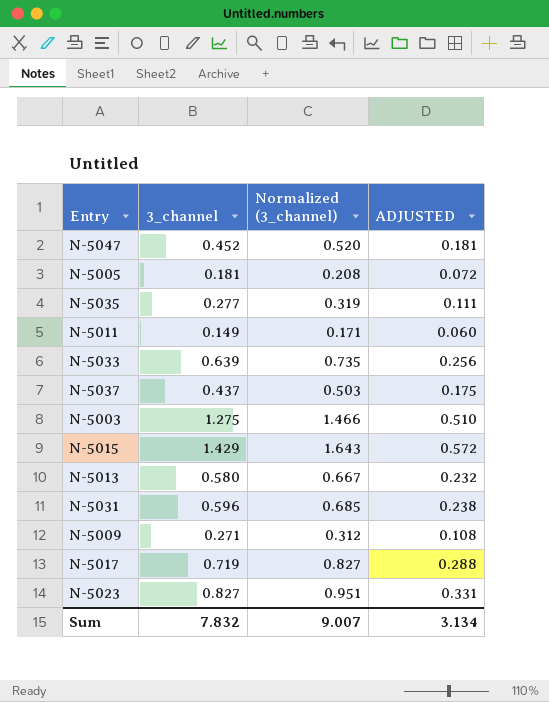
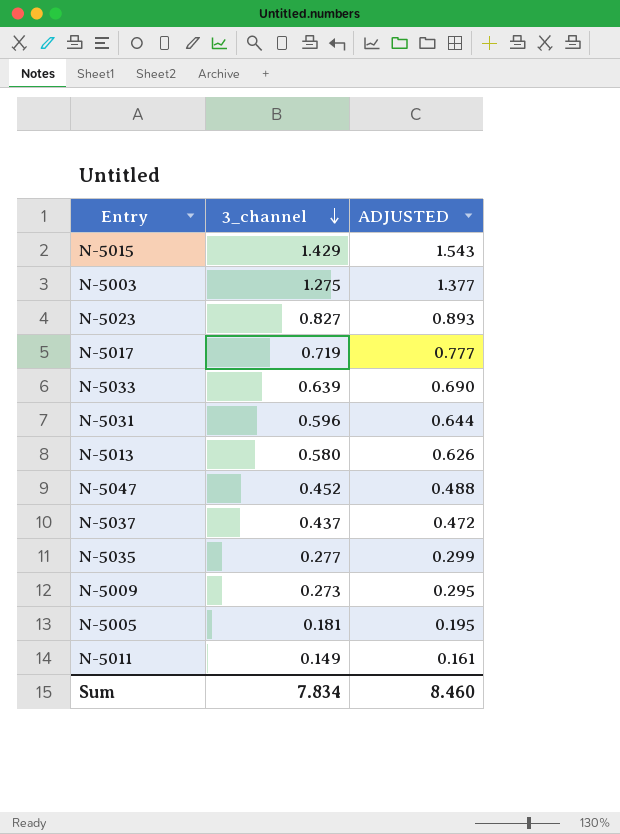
row order: none -> 3_channel descending
column Normalized (3_channel) | formula: [3_channel] * 1.15 -> none
column ADJUSTED | formula: [3_channel] * 0.4 -> [3_channel] * 1.08
N-5009 | 3_channel: 0.271 -> 0.273
Sum | 3_channel: 7.832 -> 7.834
Sum | ADJUSTED: 3.134 -> 8.460

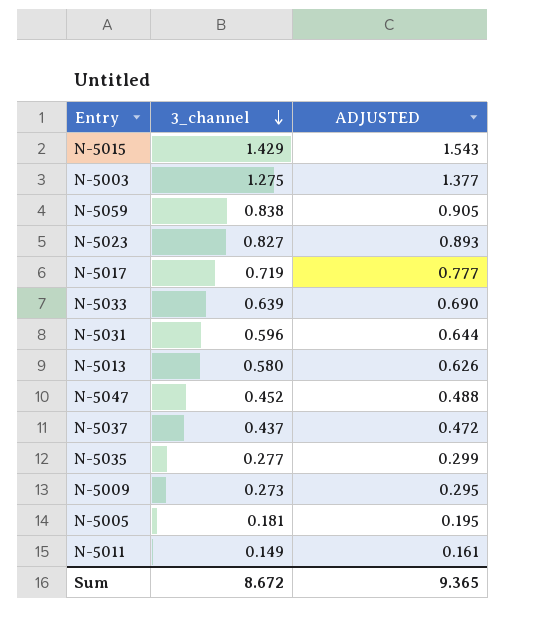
row N-5059: none -> 0.838 | 0.905
Sum | 3_channel: 7.834 -> 8.672
Sum | ADJUSTED: 8.460 -> 9.365

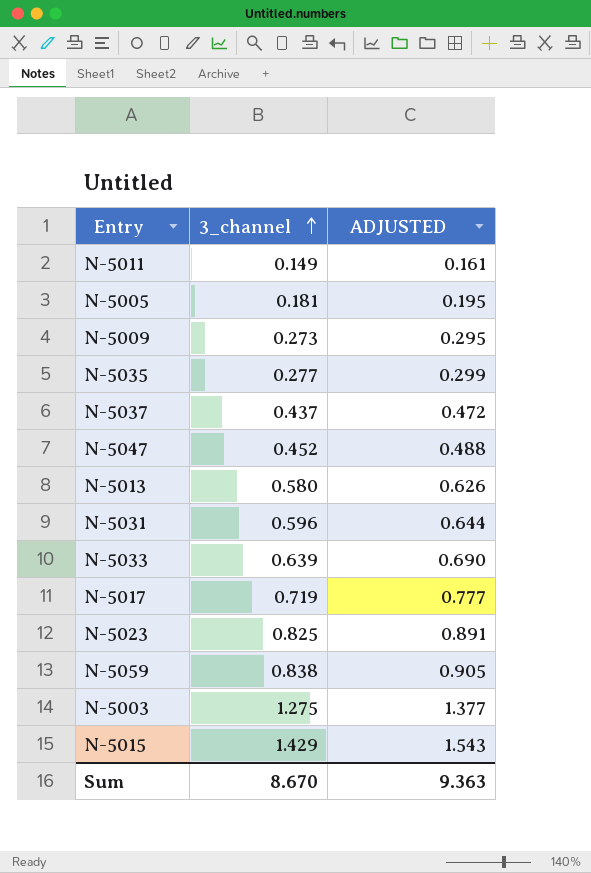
row order: 3_channel descending -> 3_channel ascending
N-5023 | 3_channel: 0.827 -> 0.825
N-5023 | ADJUSTED: 0.893 -> 0.891
Sum | 3_channel: 8.672 -> 8.670
Sum | ADJUSTED: 9.365 -> 9.363

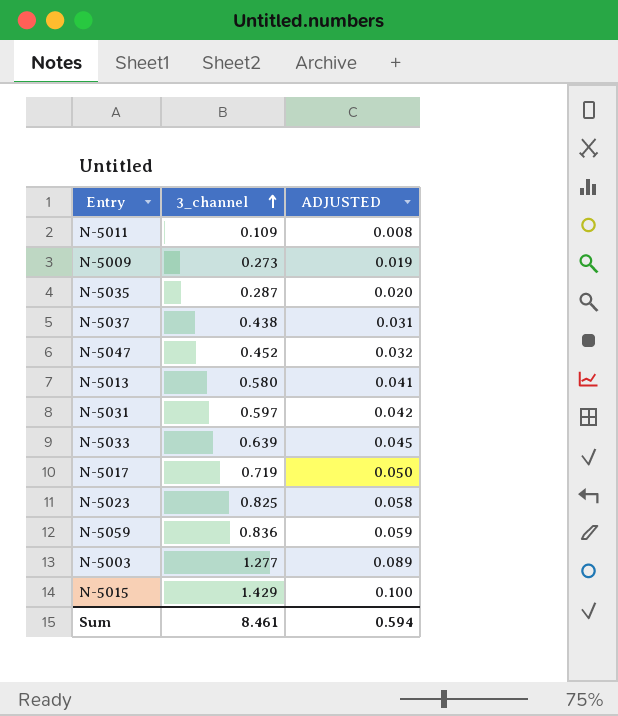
column ADJUSTED | formula: [3_channel] * 1.08 -> [3_channel] * 0.07
row N-5005: 0.181 | 0.195 -> none
N-5011 | 3_channel: 0.149 -> 0.109
N-5035 | 3_channel: 0.277 -> 0.287
N-5037 | 3_channel: 0.437 -> 0.438
N-5031 | 3_channel: 0.596 -> 0.597
N-5059 | 3_channel: 0.838 -> 0.836
N-5003 | 3_channel: 1.275 -> 1.277
Sum | 3_channel: 8.670 -> 8.461
Sum | ADJUSTED: 9.363 -> 0.594

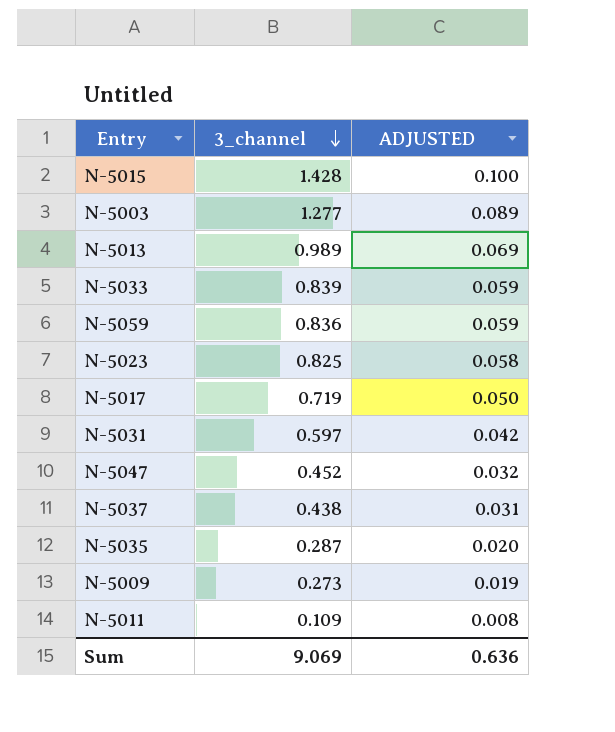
row order: 3_channel ascending -> 3_channel descending
N-5015 | 3_channel: 1.429 -> 1.428
N-5013 | 3_channel: 0.580 -> 0.989
N-5013 | ADJUSTED: 0.041 -> 0.069
N-5033 | 3_channel: 0.639 -> 0.839
N-5033 | ADJUSTED: 0.045 -> 0.059
Sum | 3_channel: 8.461 -> 9.069
Sum | ADJUSTED: 0.594 -> 0.636

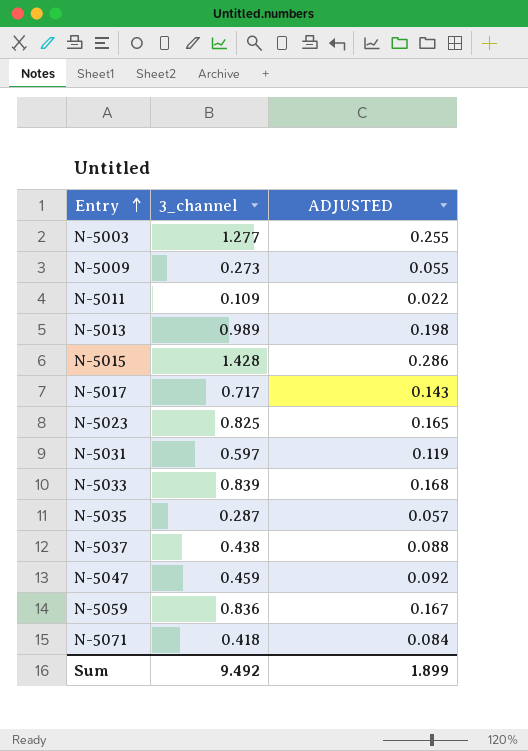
row order: 3_channel descending -> Entry ascending
column ADJUSTED | formula: [3_channel] * 0.07 -> [3_channel] * 0.2
N-5017 | 3_channel: 0.719 -> 0.717
N-5047 | 3_channel: 0.452 -> 0.459
row N-5071: none -> 0.418 | 0.084
Sum | 3_channel: 9.069 -> 9.492
Sum | ADJUSTED: 0.636 -> 1.899

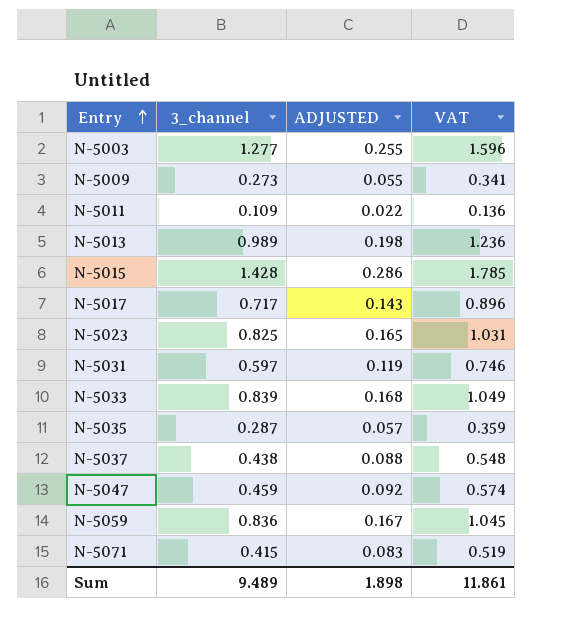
column VAT | formula: none -> [3_channel] * 1.25
N-5071 | 3_channel: 0.418 -> 0.415
N-5071 | ADJUSTED: 0.084 -> 0.083
Sum | 3_channel: 9.492 -> 9.489
Sum | ADJUSTED: 1.899 -> 1.898

